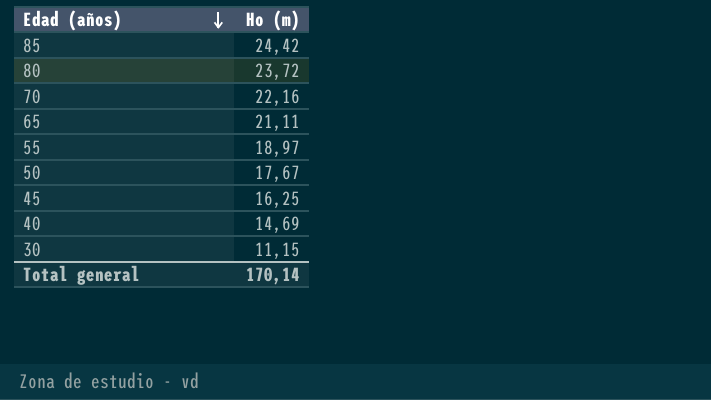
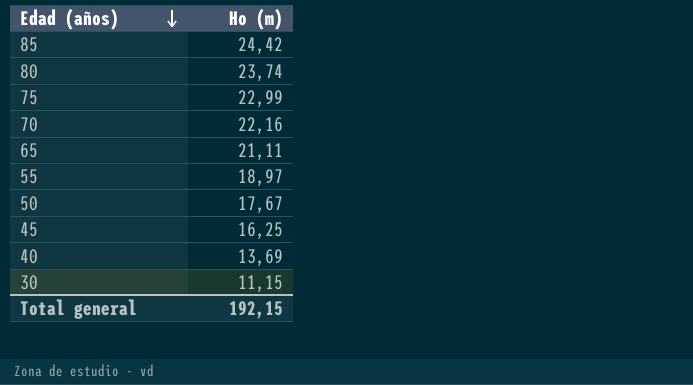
80 | Ho (m): 23,72 -> 23,74
row 75: none -> 22,99
40 | Ho (m): 14,69 -> 13,69
Total general | Ho (m): 170,14 -> 192,15

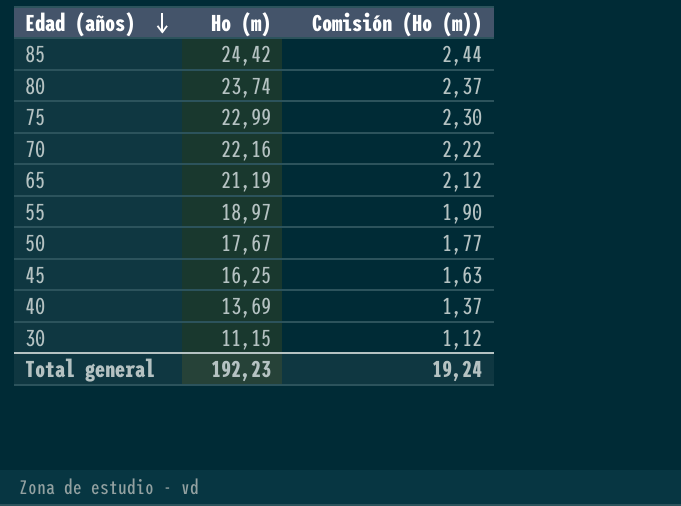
column Comisión (Ho (m)) | formula: none -> [Ho (m)] * 0,1
65 | Ho (m): 21,11 -> 21,19
Total general | Ho (m): 192,15 -> 192,23

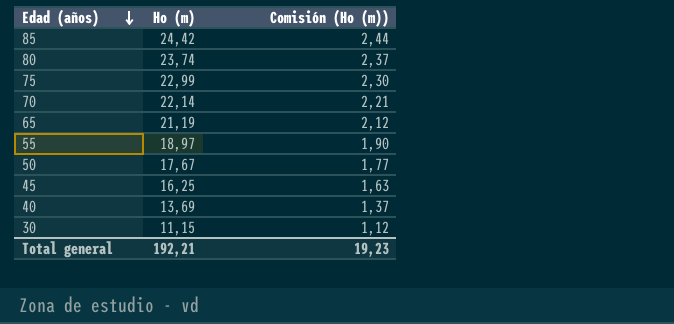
70 | Ho (m): 22,16 -> 22,14
70 | Comisión (Ho (m)): 2,22 -> 2,21
Total general | Ho (m): 192,23 -> 192,21
Total general | Comisión (Ho (m)): 19,24 -> 19,23

